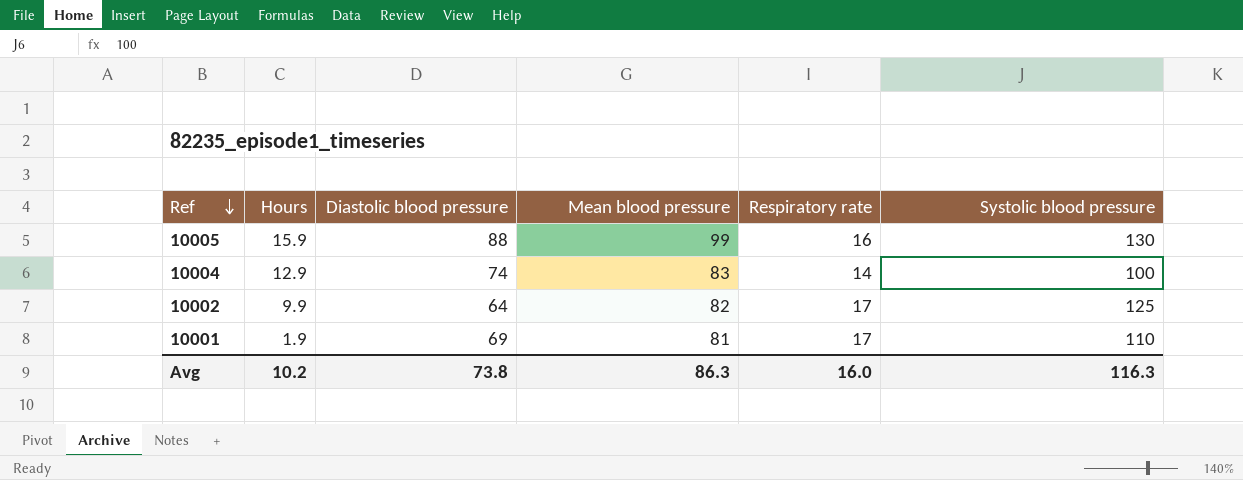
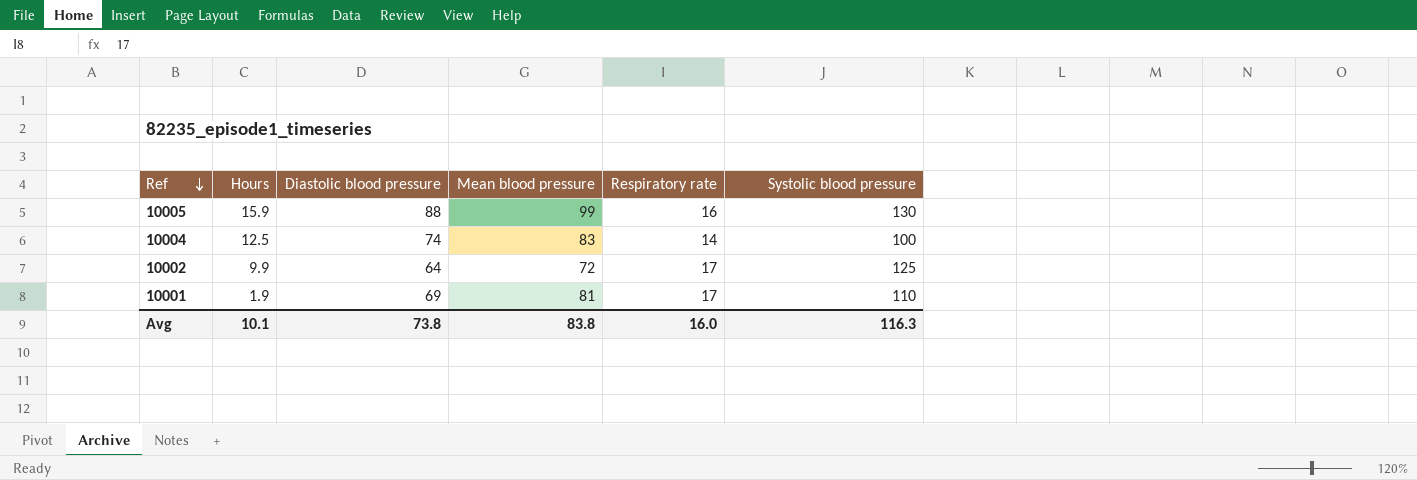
10004 | Hours: 12.9 -> 12.5
10002 | Mean blood pressure: 82 -> 72
Avg | Hours: 10.2 -> 10.1
Avg | Mean blood pressure: 86.3 -> 83.8

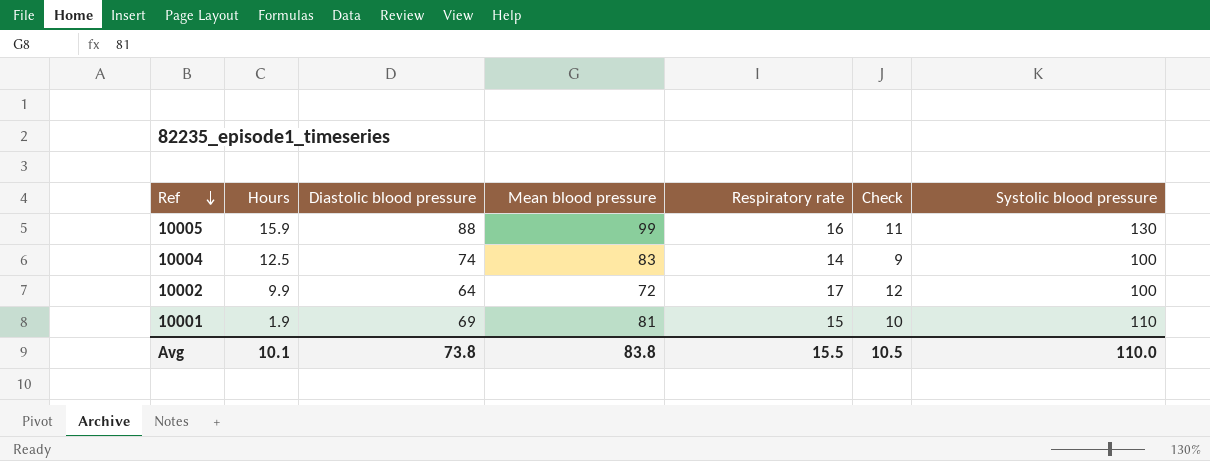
column Check | formula: none -> [Respiratory rate] - 5
10002 | Systolic blood pressure: 125 -> 100
10001 | Respiratory rate: 17 -> 15
Avg | Respiratory rate: 16.0 -> 15.5
Avg | Systolic blood pressure: 116.3 -> 110.0

